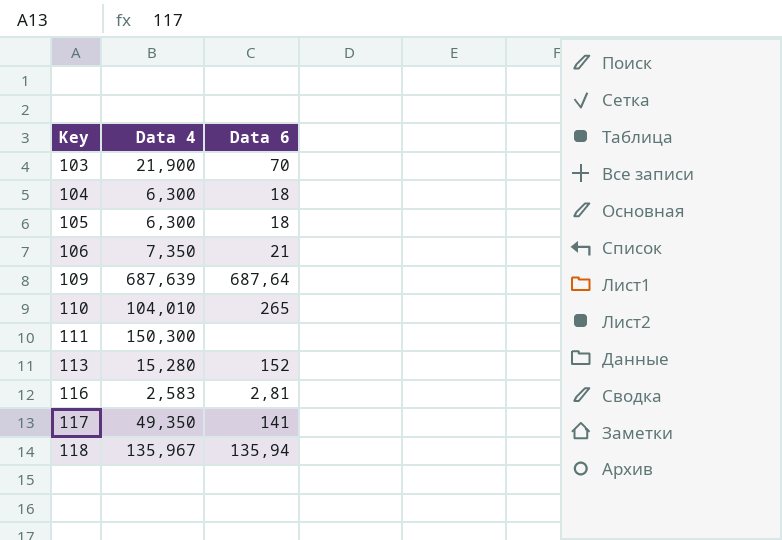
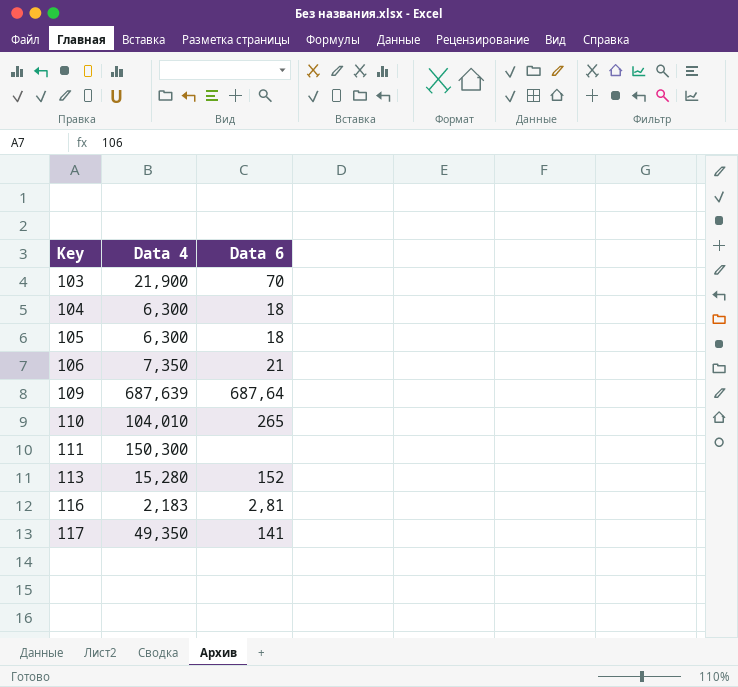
row 118: 135,967 | 135,94 -> none
116 | Data 4: 2,583 -> 2,183

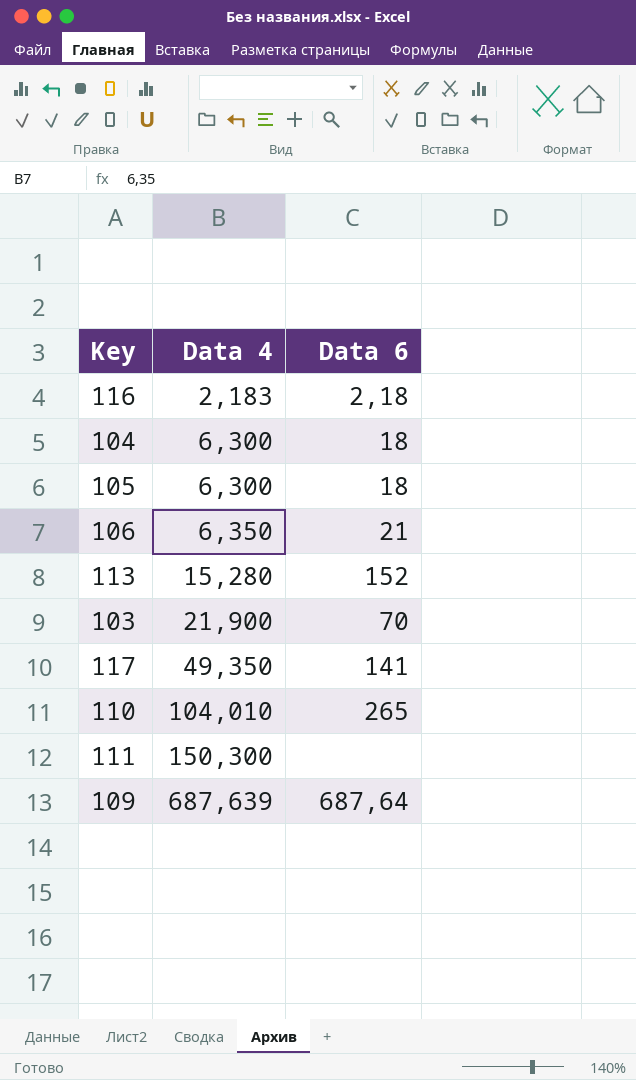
row order: Key ascending -> Data 4 ascending
116 | Data 6: 2,81 -> 2,18
106 | Data 4: 7,350 -> 6,350

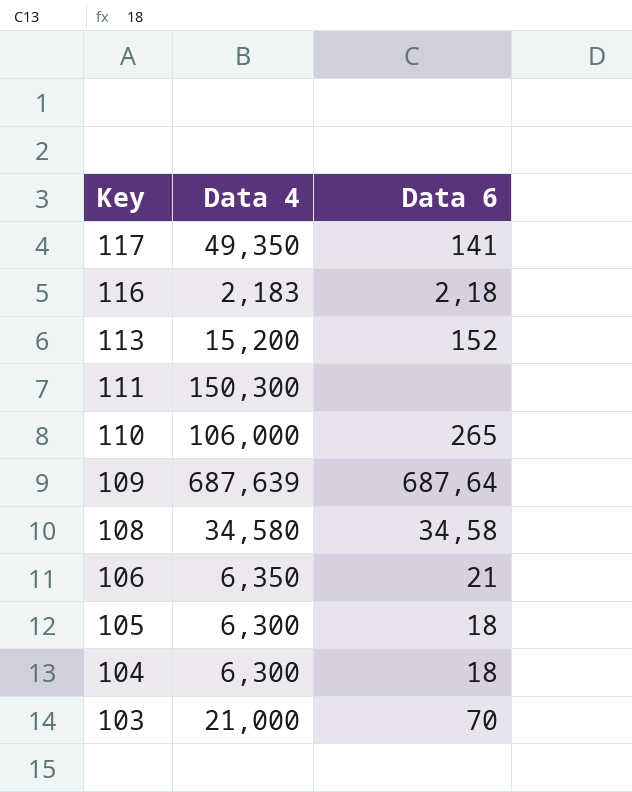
row order: Data 4 ascending -> Key descending
113 | Data 4: 15,280 -> 15,200
110 | Data 4: 104,010 -> 106,000
row 108: none -> 34,580 | 34,58
103 | Data 4: 21,900 -> 21,000

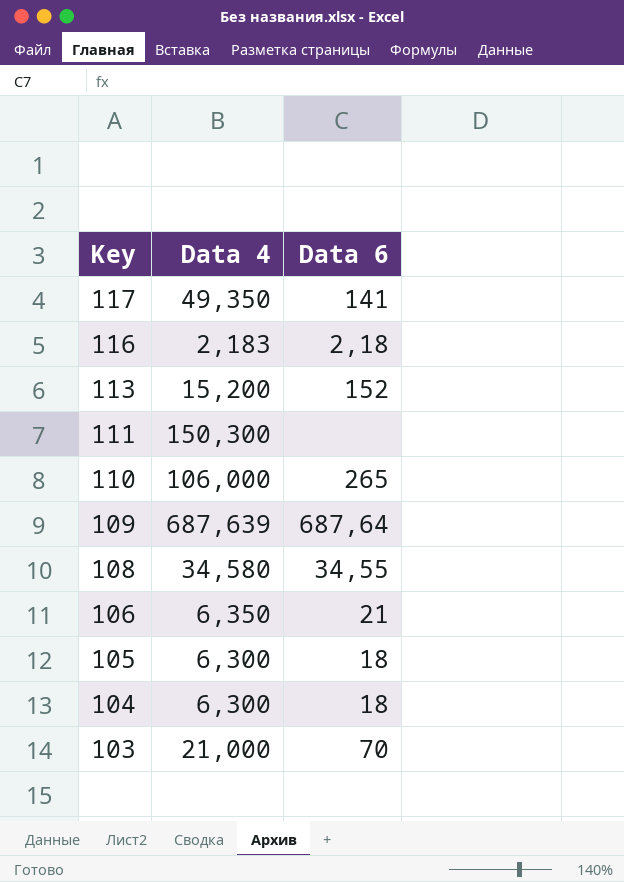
108 | Data 6: 34,58 -> 34,55

